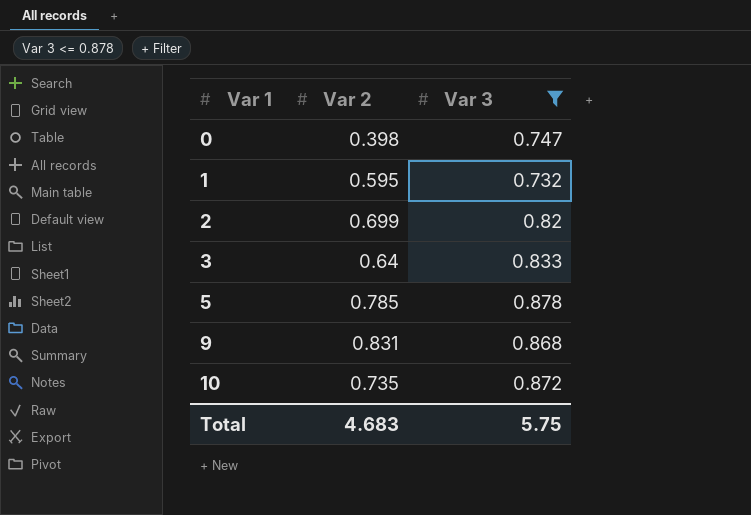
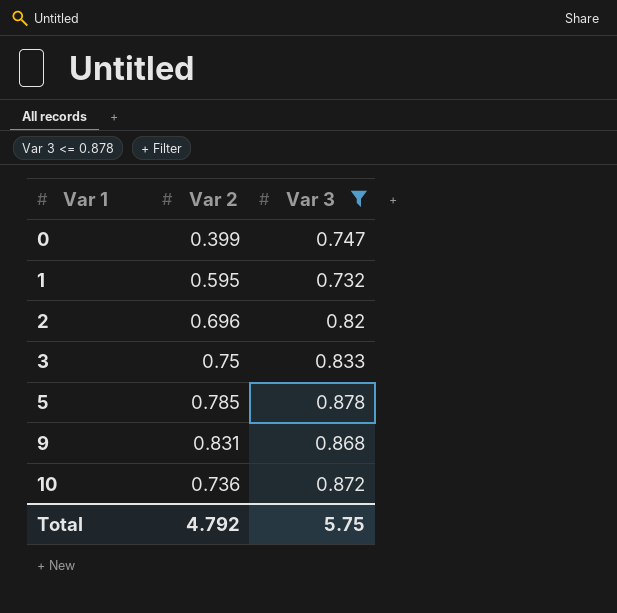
0 | Var 2: 0.398 -> 0.399
2 | Var 2: 0.699 -> 0.696
3 | Var 2: 0.64 -> 0.75
10 | Var 2: 0.735 -> 0.736
Total | Var 2: 4.683 -> 4.792

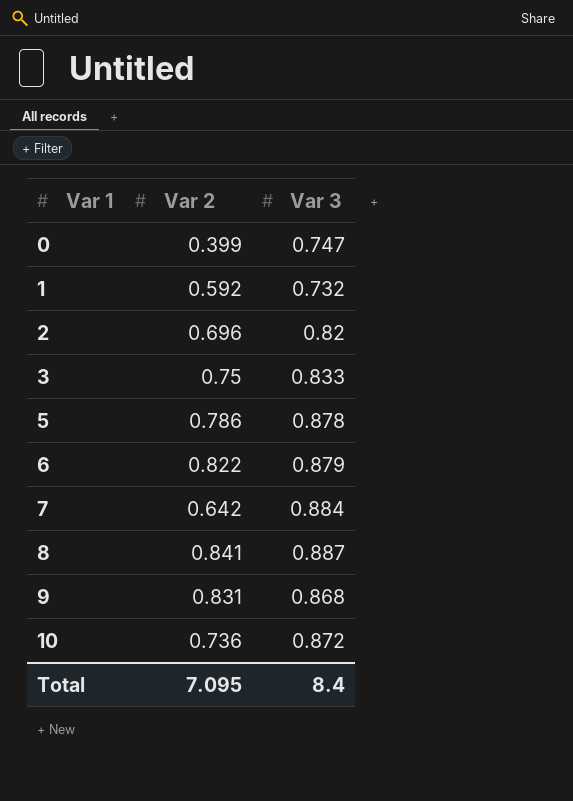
filter: Var 3 <= 0.878 -> none
1 | Var 2: 0.595 -> 0.592
5 | Var 2: 0.785 -> 0.786
Total | Var 2: 4.792 -> 7.095
Total | Var 3: 5.75 -> 8.4

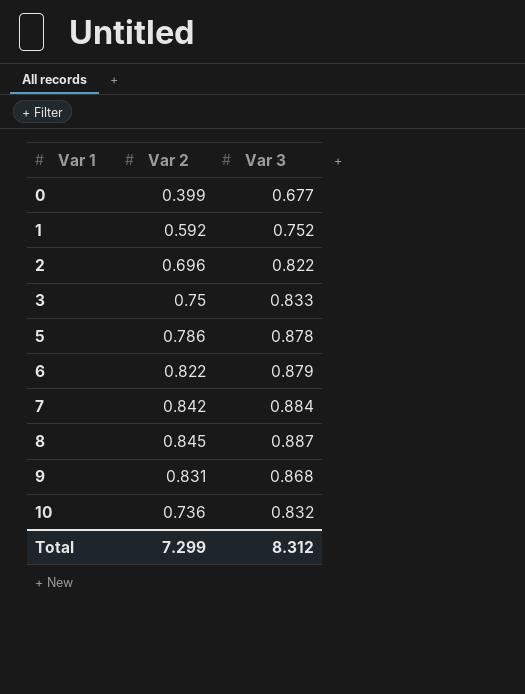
0 | Var 3: 0.747 -> 0.677
1 | Var 3: 0.732 -> 0.752
2 | Var 3: 0.82 -> 0.822
7 | Var 2: 0.642 -> 0.842
8 | Var 2: 0.841 -> 0.845
10 | Var 3: 0.872 -> 0.832
Total | Var 2: 7.095 -> 7.299
Total | Var 3: 8.4 -> 8.312

